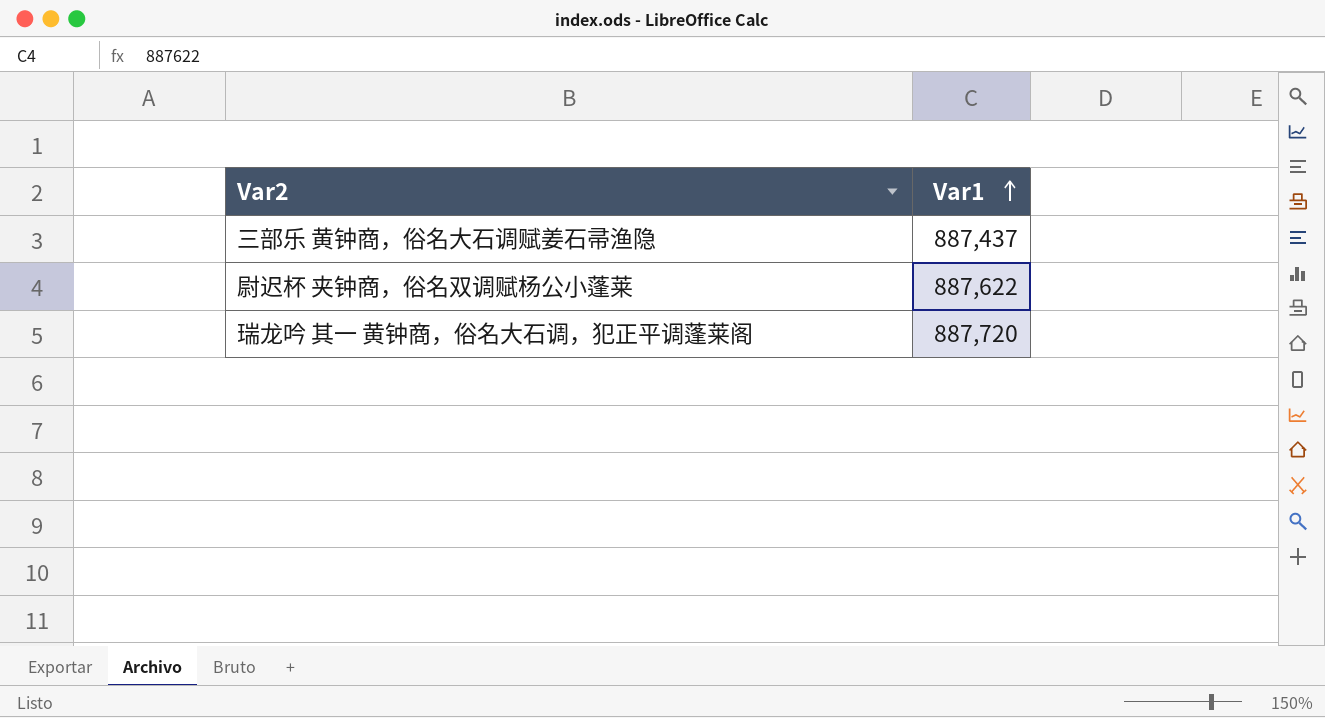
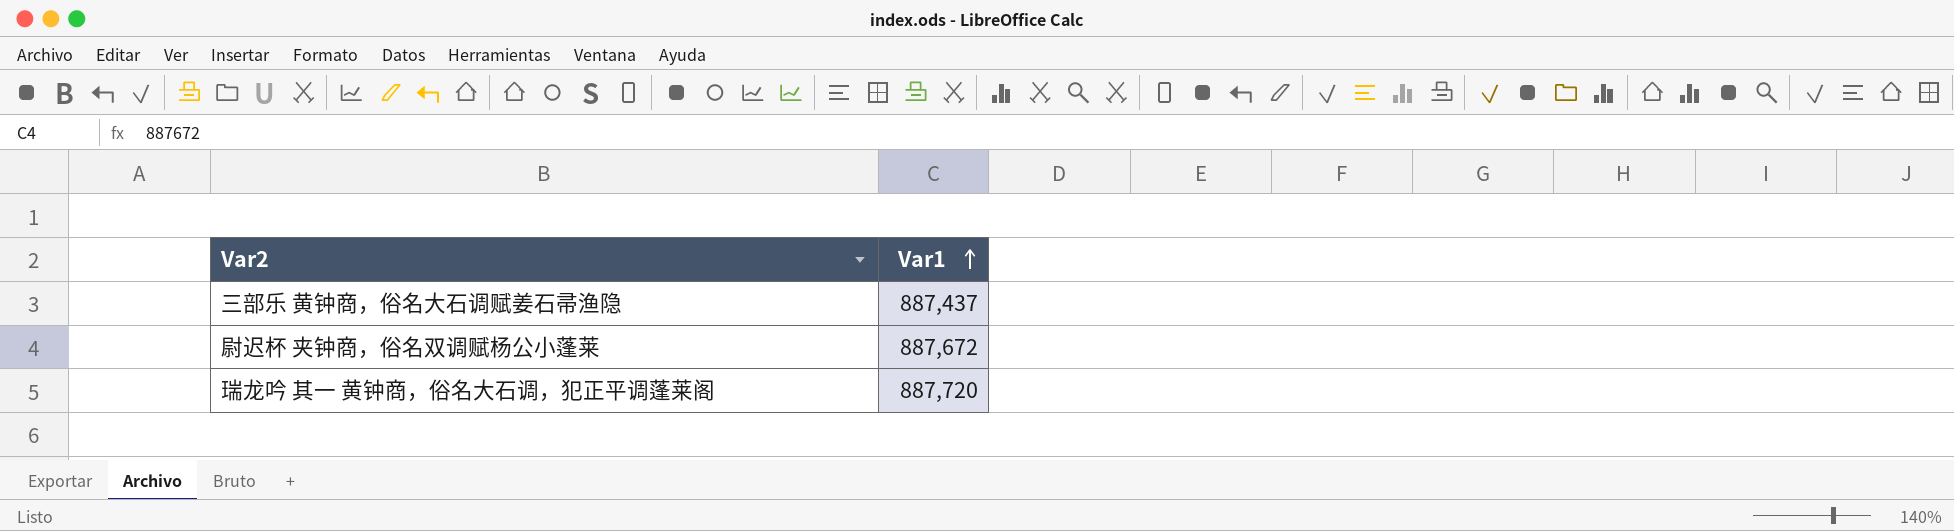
尉迟杯 夹钟商，俗名双调赋杨公小蓬莱 | Var1: 887,622 -> 887,672

